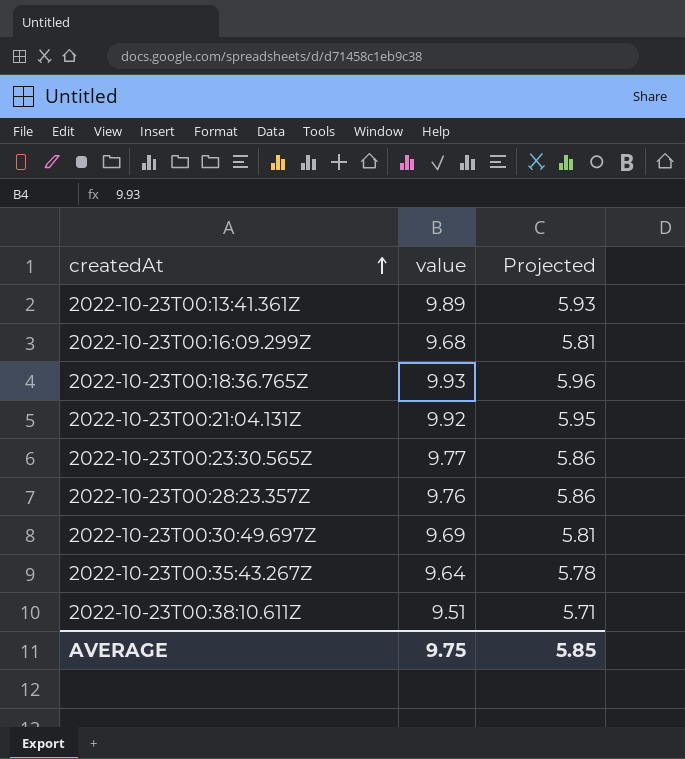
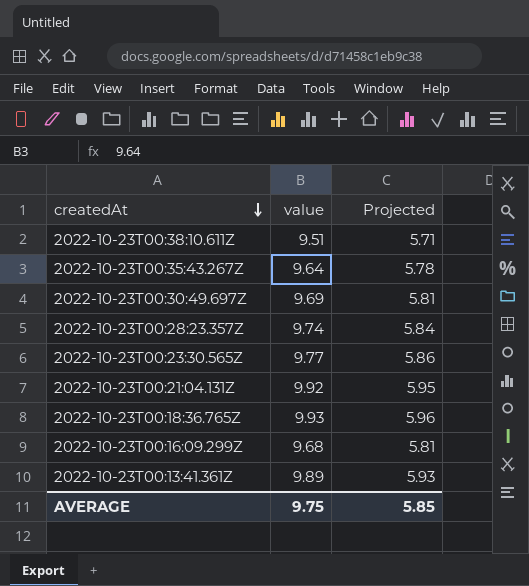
row order: createdAt ascending -> createdAt descending
2022-10-23T00:28:23.357Z | value: 9.76 -> 9.74
2022-10-23T00:28:23.357Z | Projected: 5.86 -> 5.84

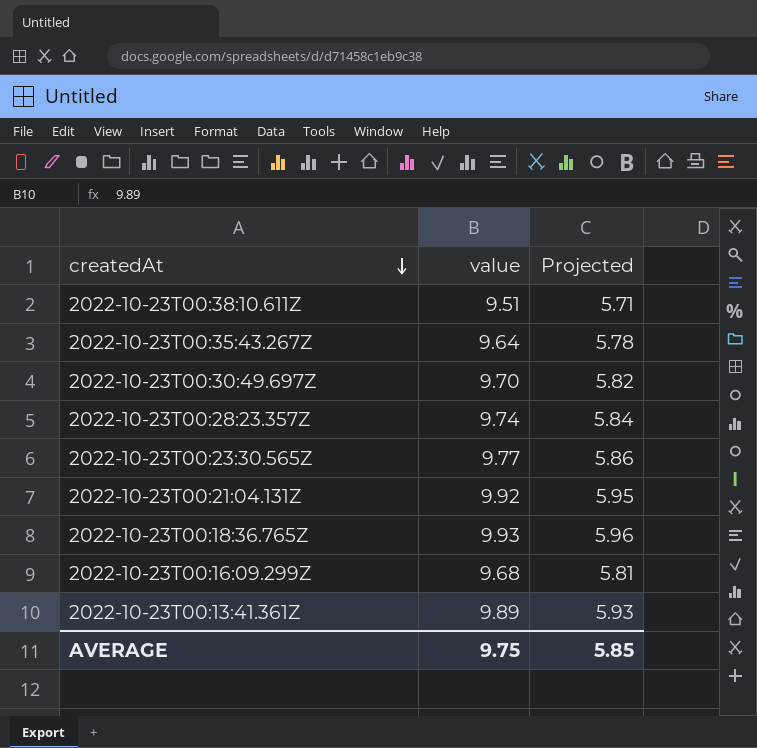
2022-10-23T00:30:49.697Z | value: 9.69 -> 9.70
2022-10-23T00:30:49.697Z | Projected: 5.81 -> 5.82

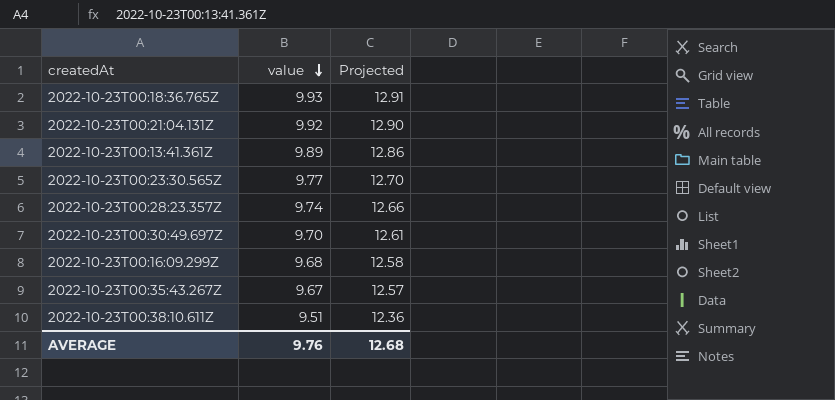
row order: createdAt descending -> value descending
column Projected | formula: [value] * 0.6 -> [value] * 1.3
2022-10-23T00:35:43.267Z | value: 9.64 -> 9.67
AVERAGE | value: 9.75 -> 9.76
AVERAGE | Projected: 5.85 -> 12.68

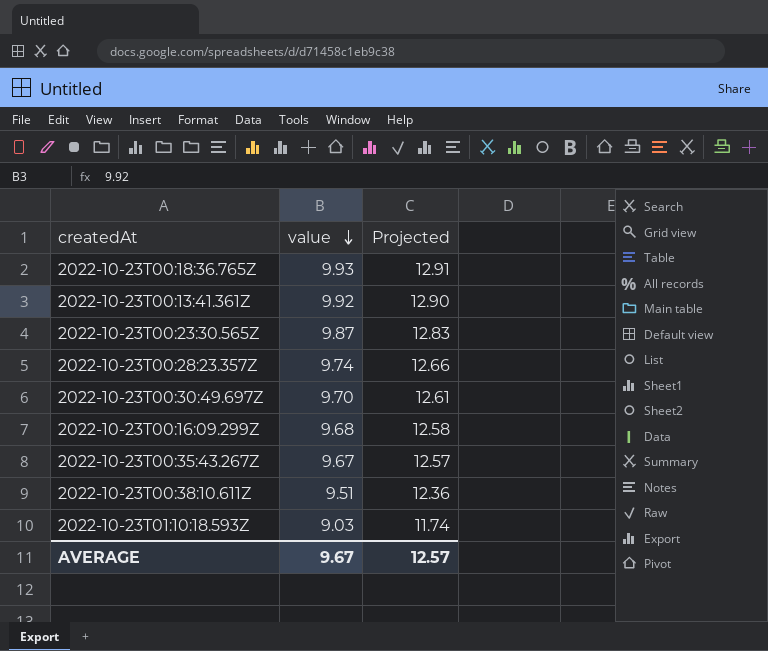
row 2022-10-23T00:21:04.131Z: 9.92 | 12.90 -> none
2022-10-23T00:13:41.361Z | value: 9.89 -> 9.92
2022-10-23T00:13:41.361Z | Projected: 12.86 -> 12.90
2022-10-23T00:23:30.565Z | value: 9.77 -> 9.87
2022-10-23T00:23:30.565Z | Projected: 12.70 -> 12.83
row 2022-10-23T01:10:18.593Z: none -> 9.03 | 11.74
AVERAGE | value: 9.76 -> 9.67
AVERAGE | Projected: 12.68 -> 12.57

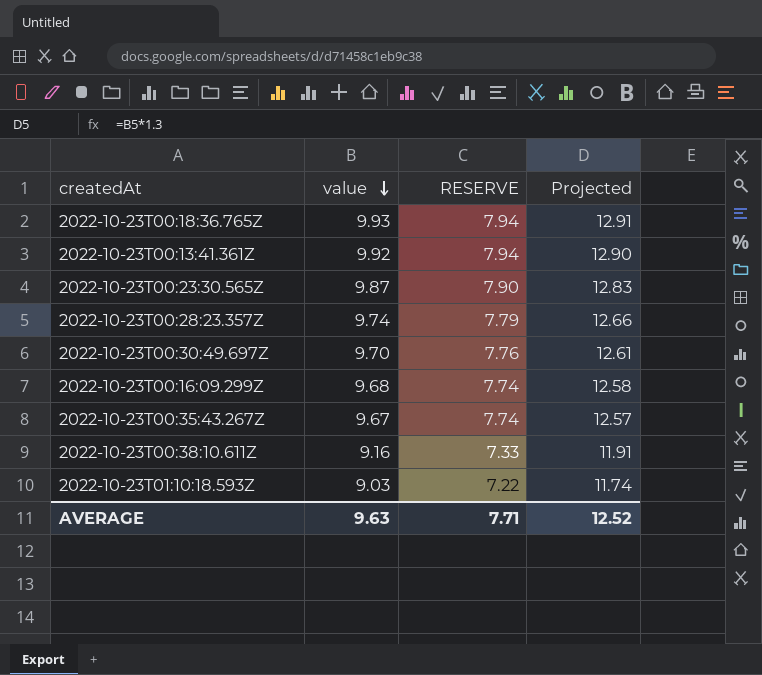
column RESERVE | formula: none -> [value] * 0.8
2022-10-23T00:38:10.611Z | value: 9.51 -> 9.16
2022-10-23T00:38:10.611Z | Projected: 12.36 -> 11.91
AVERAGE | value: 9.67 -> 9.63
AVERAGE | Projected: 12.57 -> 12.52

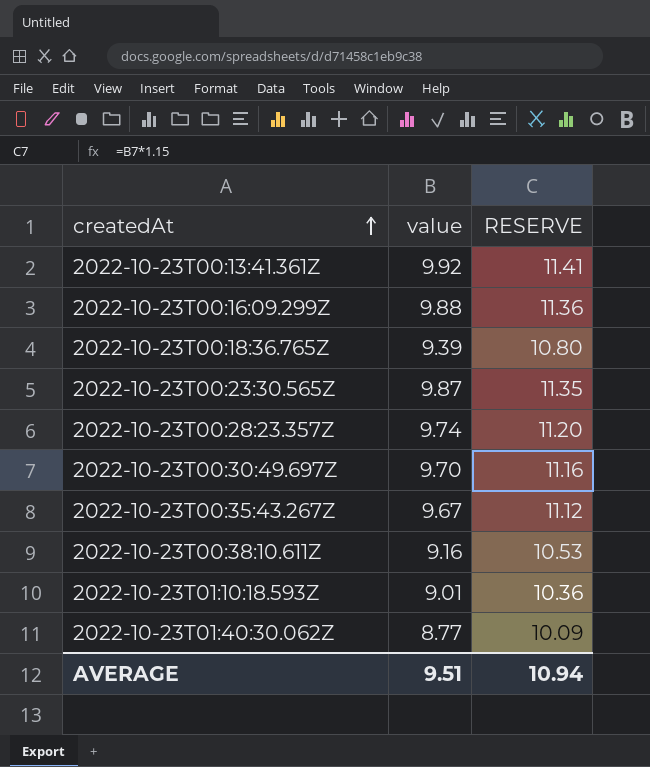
row order: value descending -> createdAt ascending
column Projected | formula: [value] * 1.3 -> none
column RESERVE | formula: [value] * 0.8 -> [value] * 1.15
2022-10-23T00:16:09.299Z | value: 9.68 -> 9.88
2022-10-23T00:18:36.765Z | value: 9.93 -> 9.39
2022-10-23T01:10:18.593Z | value: 9.03 -> 9.01
row 2022-10-23T01:40:30.062Z: none -> 8.77 | 10.09
AVERAGE | value: 9.63 -> 9.51
AVERAGE | RESERVE: 7.71 -> 10.94

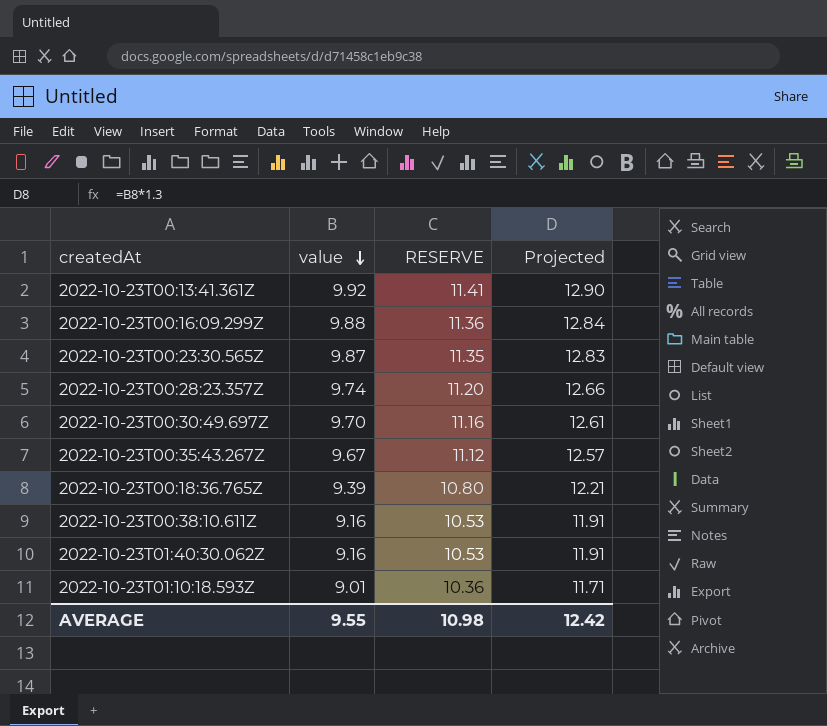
row order: createdAt ascending -> value descending
column Projected | formula: none -> [value] * 1.3
2022-10-23T01:40:30.062Z | value: 8.77 -> 9.16
2022-10-23T01:40:30.062Z | RESERVE: 10.09 -> 10.53
AVERAGE | value: 9.51 -> 9.55
AVERAGE | RESERVE: 10.94 -> 10.98

